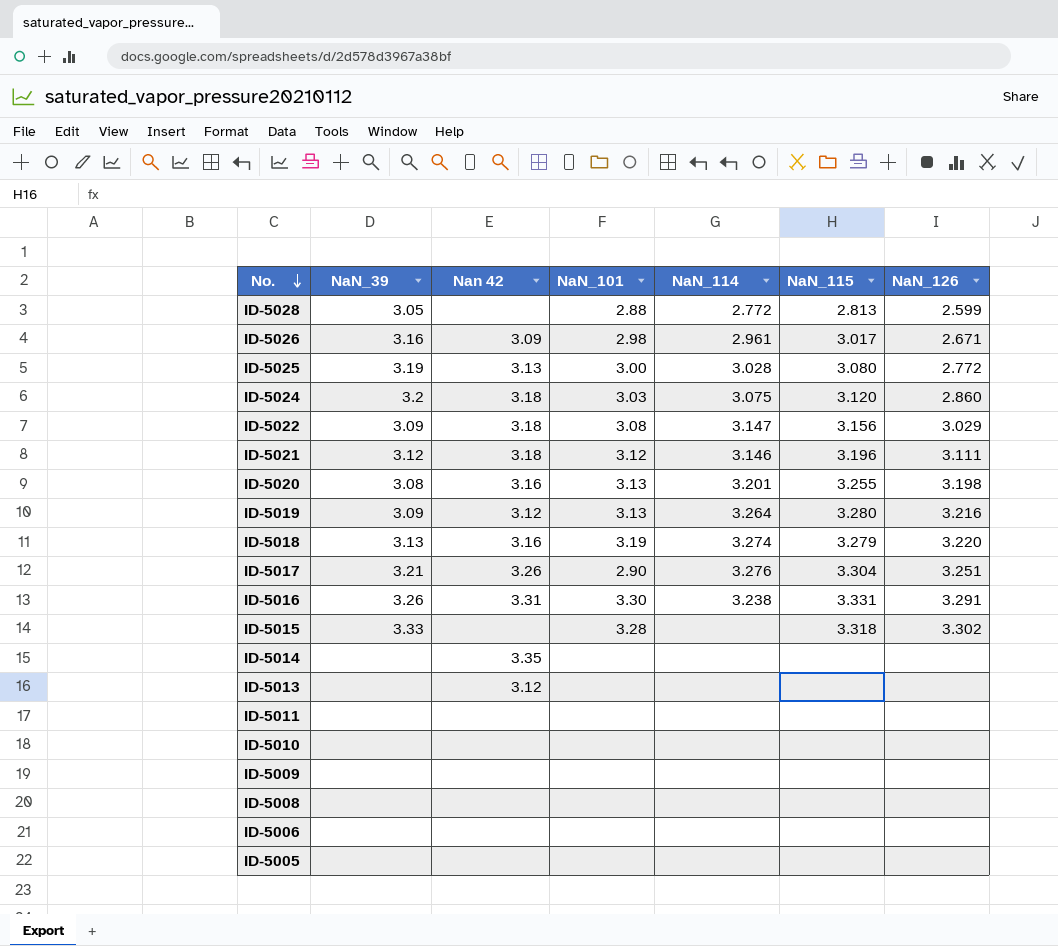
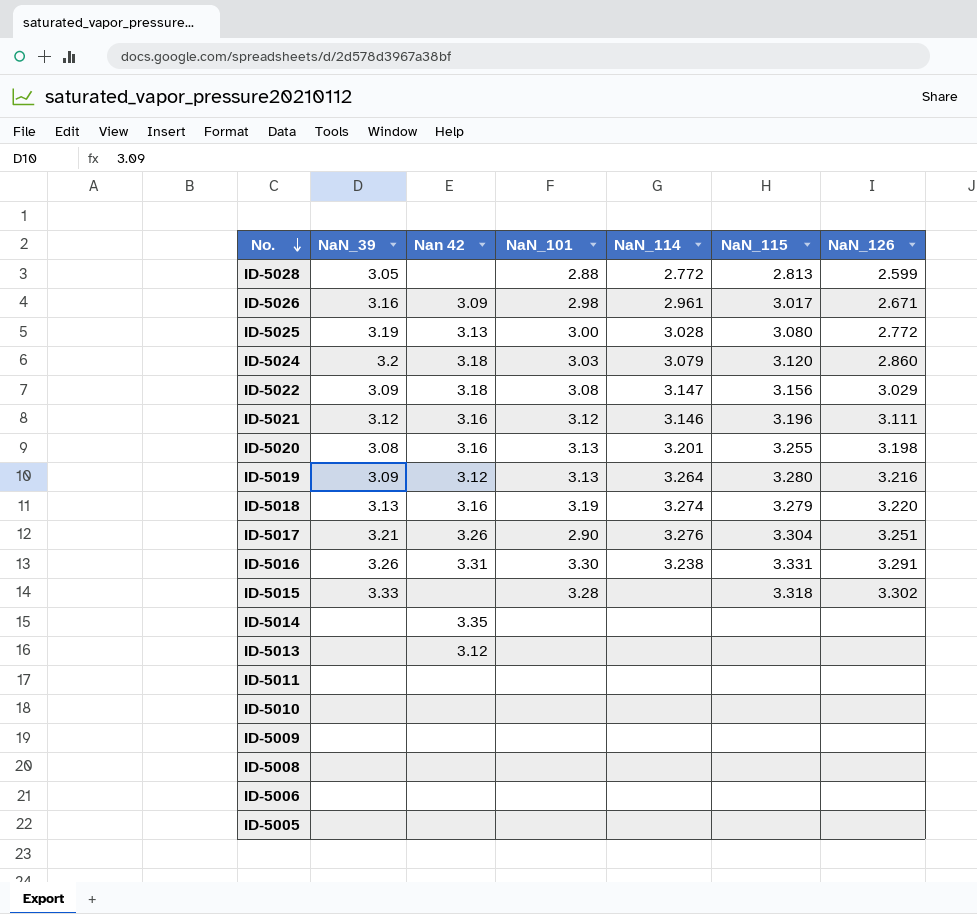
ID-5024 | NaN_114: 3.075 -> 3.079
ID-5021 | Nan 42: 3.18 -> 3.16

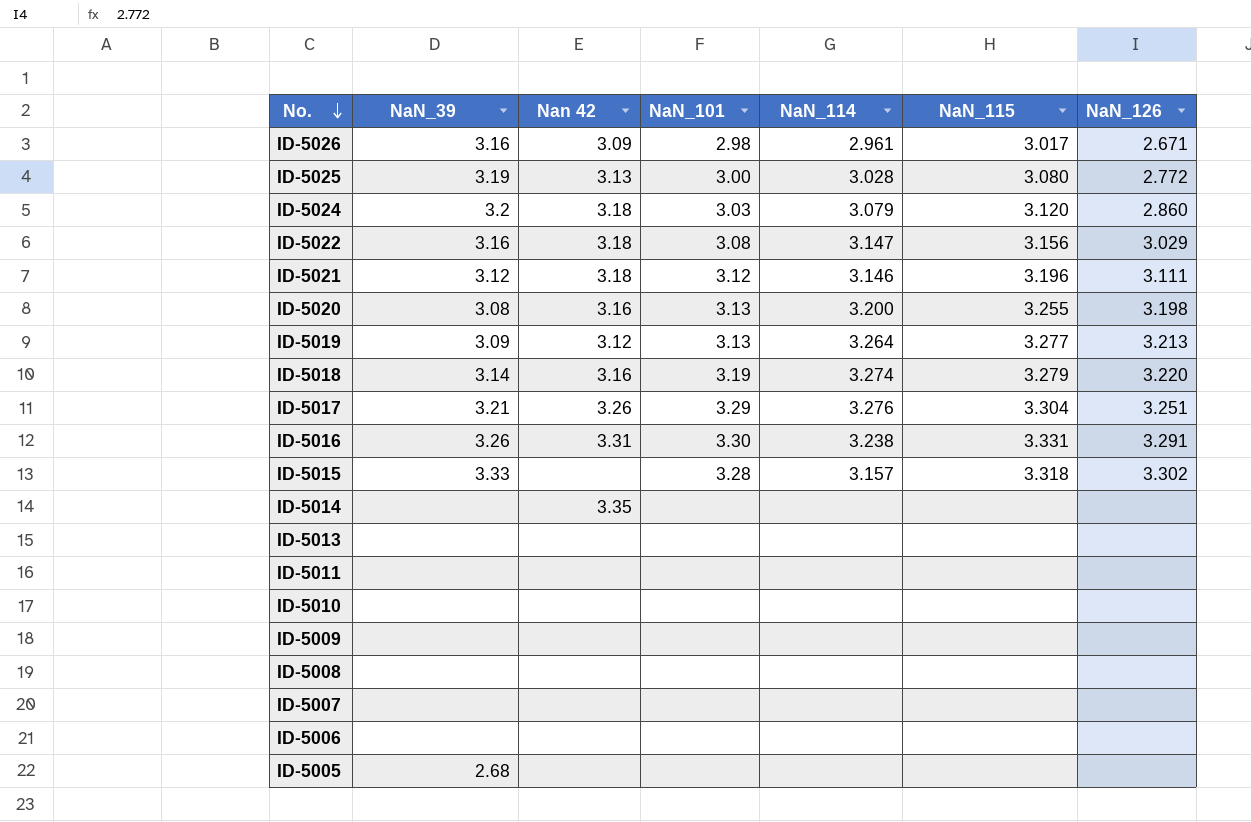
row ID-5028: 3.05 | none | 2.88 | 2.772 | 2.813 | 2.599 -> none
ID-5022 | NaN_39: 3.09 -> 3.16
ID-5021 | Nan 42: 3.16 -> 3.18
ID-5020 | NaN_114: 3.201 -> 3.200
ID-5019 | NaN_115: 3.280 -> 3.277
ID-5019 | NaN_126: 3.216 -> 3.213
ID-5018 | NaN_39: 3.13 -> 3.14
ID-5017 | NaN_101: 2.90 -> 3.29
ID-5015 | NaN_114: none -> 3.157
ID-5013 | Nan 42: 3.12 -> none
row ID-5007: none -> none | none | none | none | none | none
ID-5005 | NaN_39: none -> 2.68

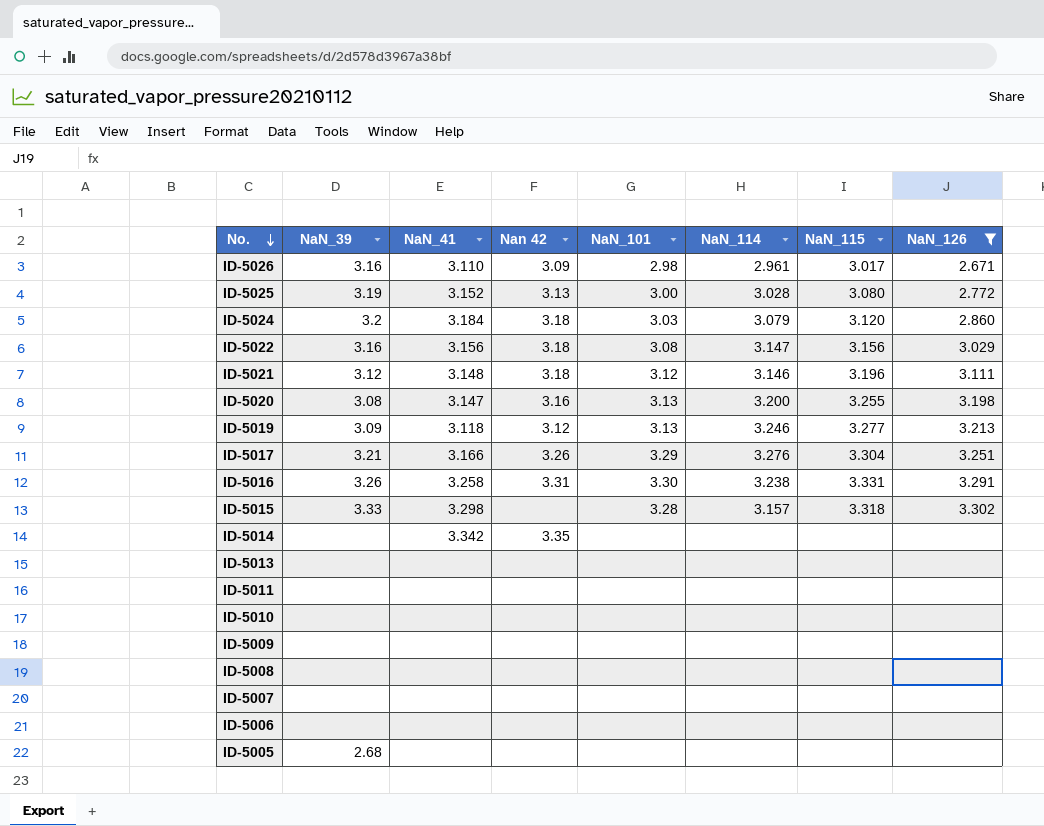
filter: none -> NaN_126 != 3.220
column NaN_41 | position: none -> 3
ID-5019 | NaN_114: 3.264 -> 3.246

